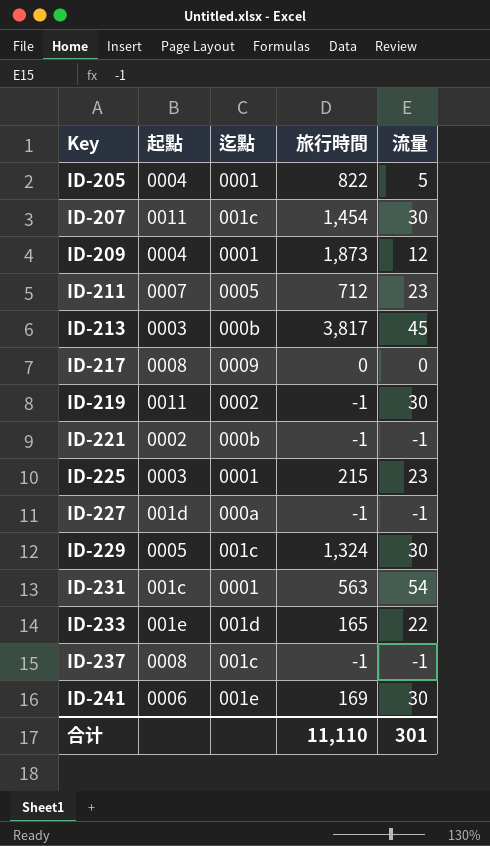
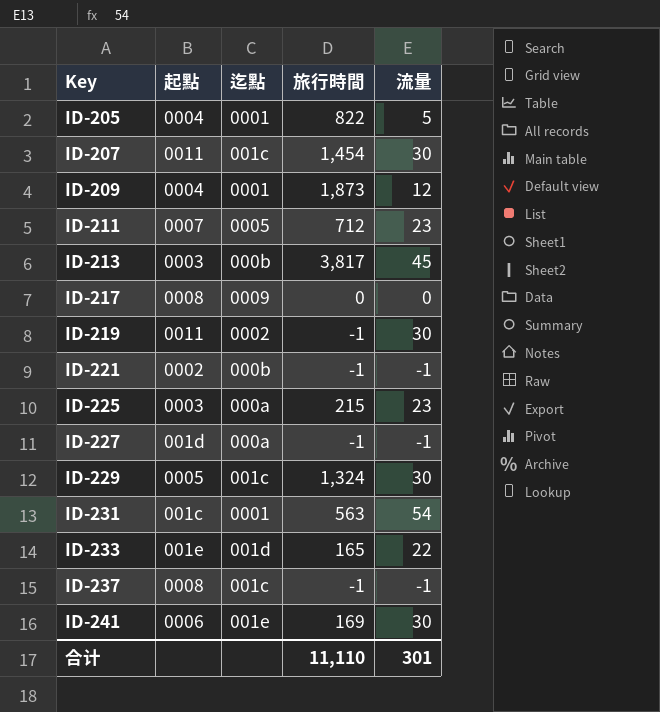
ID-225 | 迄點: 0001 -> 000a

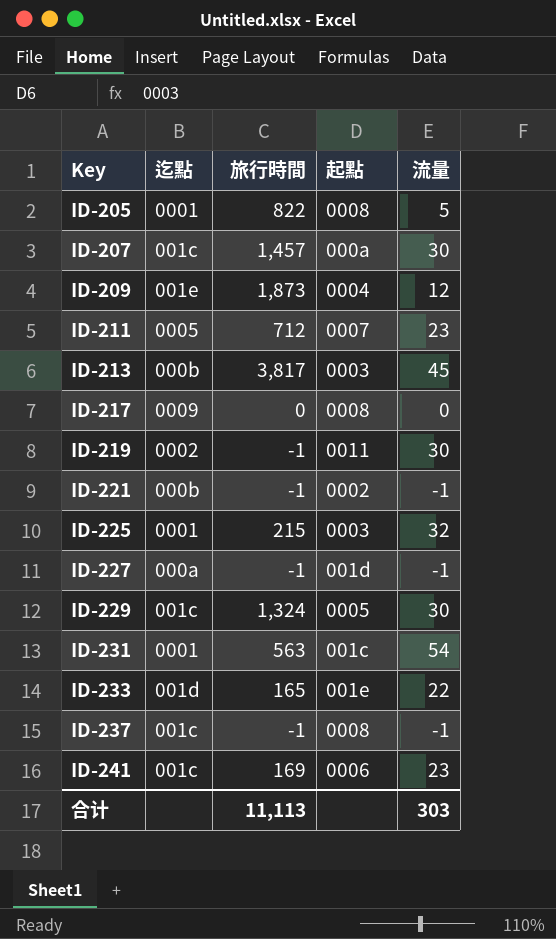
column 起點 | position: 2 -> 4
ID-205 | 起點: 0004 -> 0008
ID-207 | 旅行時間: 1,454 -> 1,457
ID-207 | 起點: 0011 -> 000a
ID-209 | 迄點: 0001 -> 001e
ID-225 | 迄點: 000a -> 0001
ID-225 | 流量: 23 -> 32
ID-241 | 迄點: 001e -> 001c
ID-241 | 流量: 30 -> 23
合计 | 旅行時間: 11,110 -> 11,113
合计 | 流量: 301 -> 303

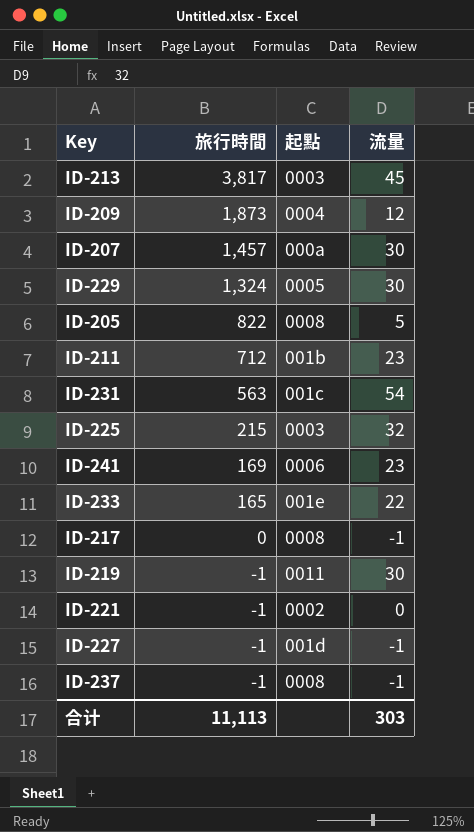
row order: Key ascending -> 旅行時間 descending
column 迄點 | position: 2 -> none
ID-211 | 起點: 0007 -> 001b
ID-217 | 流量: 0 -> -1
ID-221 | 流量: -1 -> 0

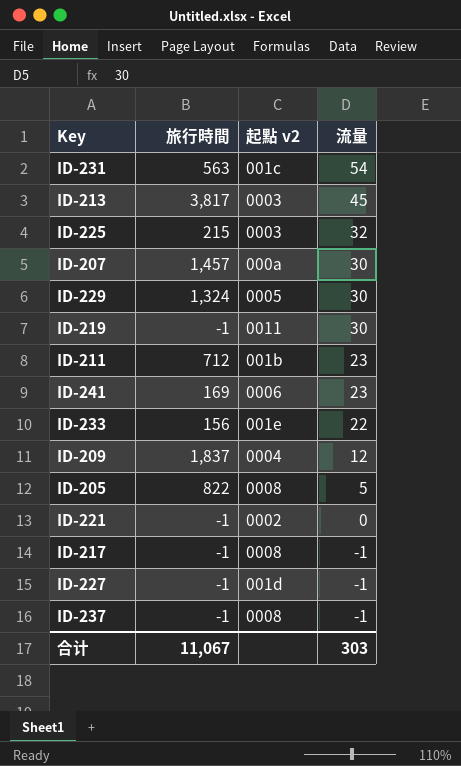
row order: 旅行時間 descending -> 流量 descending
column name: 起點 -> 起點 v2
ID-233 | 旅行時間: 165 -> 156
ID-209 | 旅行時間: 1,873 -> 1,837
ID-217 | 旅行時間: 0 -> -1
合计 | 旅行時間: 11,113 -> 11,067

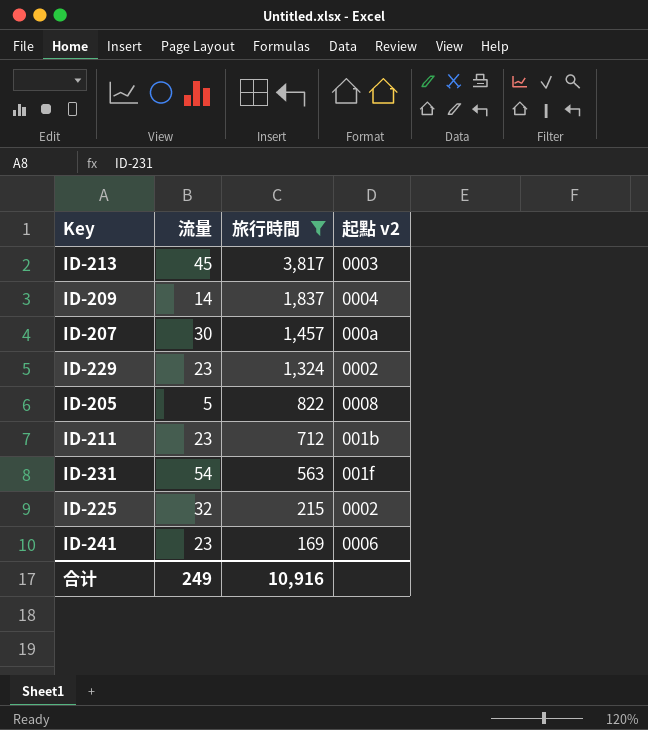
filter: none -> 旅行時間 >= 169
row order: 流量 descending -> 旅行時間 descending
column 流量 | position: 4 -> 2
ID-209 | 流量: 12 -> 14
ID-229 | 流量: 30 -> 23
ID-229 | 起點 v2: 0005 -> 0002
ID-231 | 起點 v2: 001c -> 001f
ID-225 | 起點 v2: 0003 -> 0002
合计 | 流量: 303 -> 249
合计 | 旅行時間: 11,067 -> 10,916

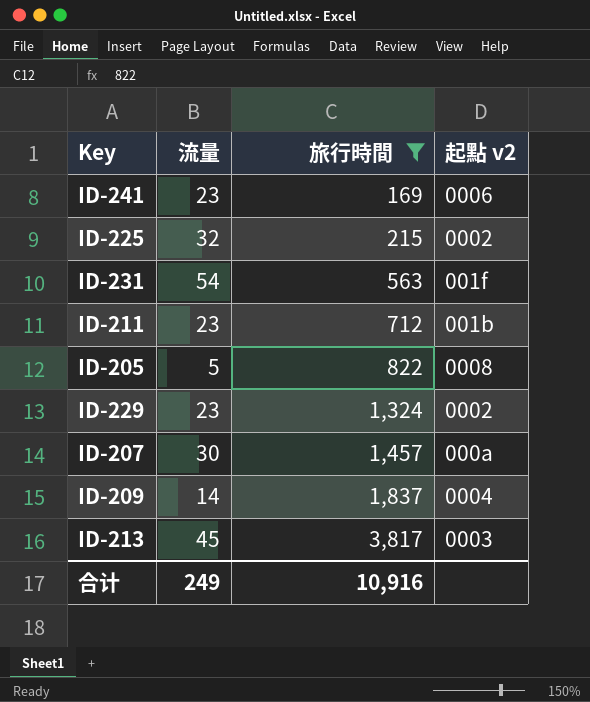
row order: 旅行時間 descending -> 旅行時間 ascending

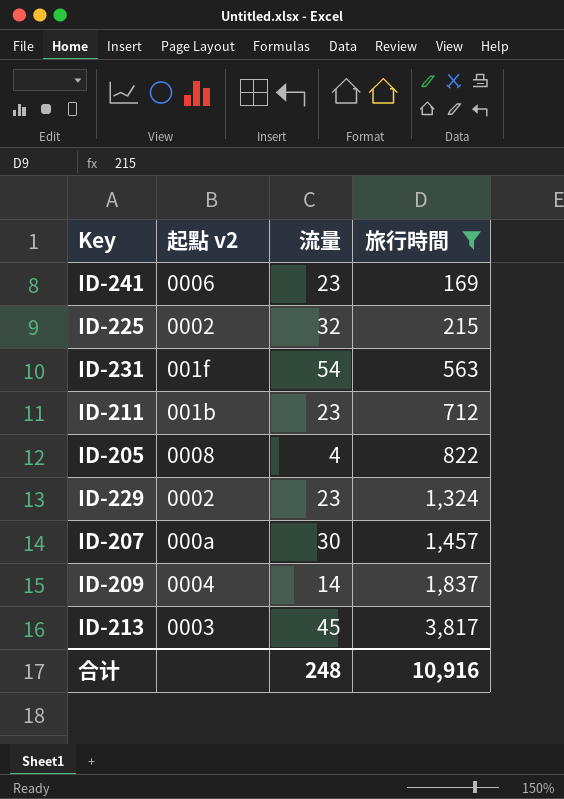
column 起點 v2 | position: 4 -> 2
ID-205 | 流量: 5 -> 4
合计 | 流量: 249 -> 248

